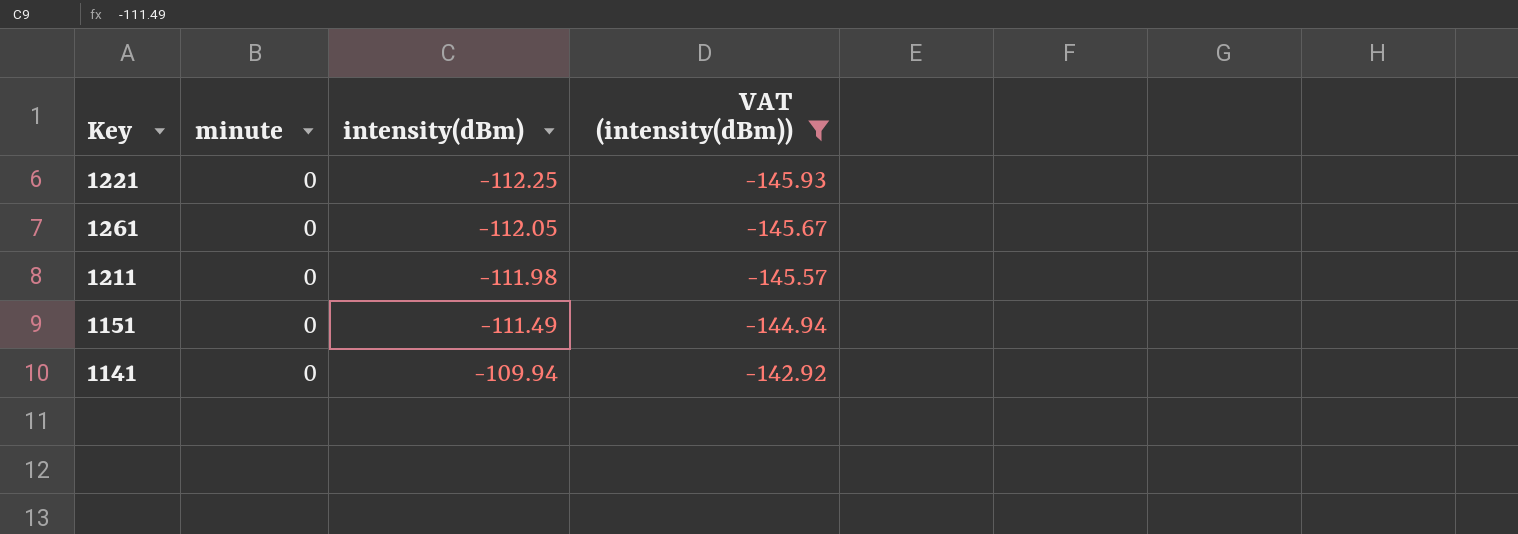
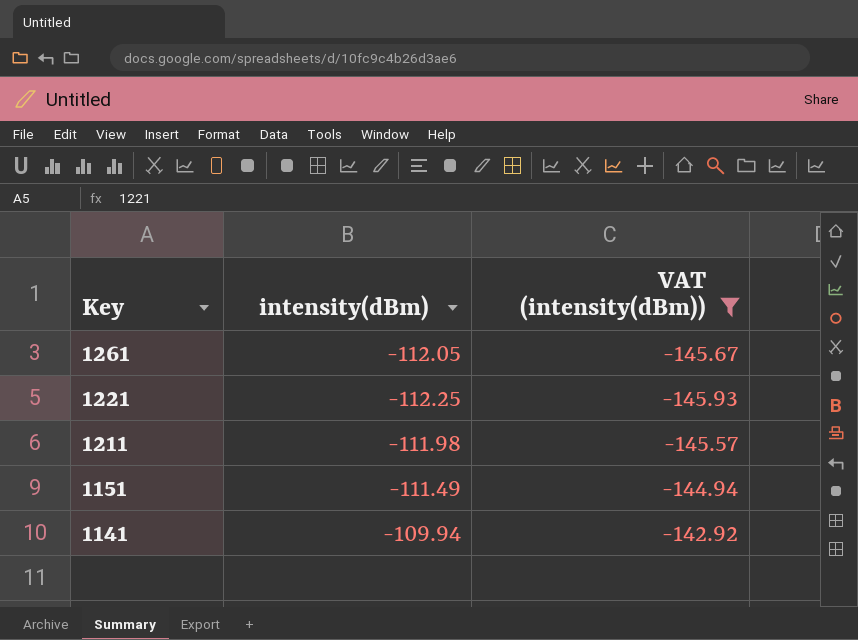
row order: intensity(dBm) ascending -> Key descending
column minute | position: 2 -> none

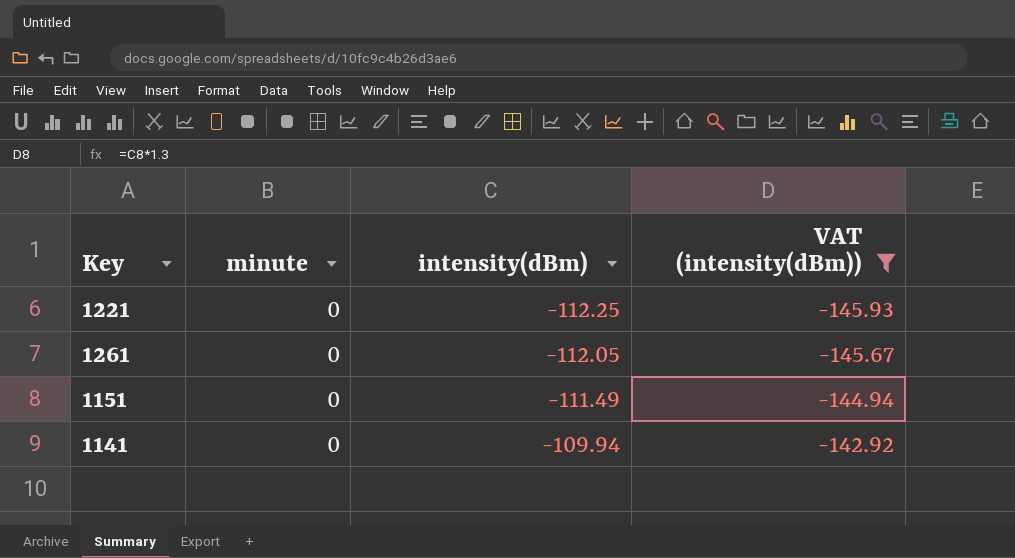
row order: Key descending -> intensity(dBm) ascending
column minute | position: none -> 2
row 1211: -111.98 | -145.57 -> none

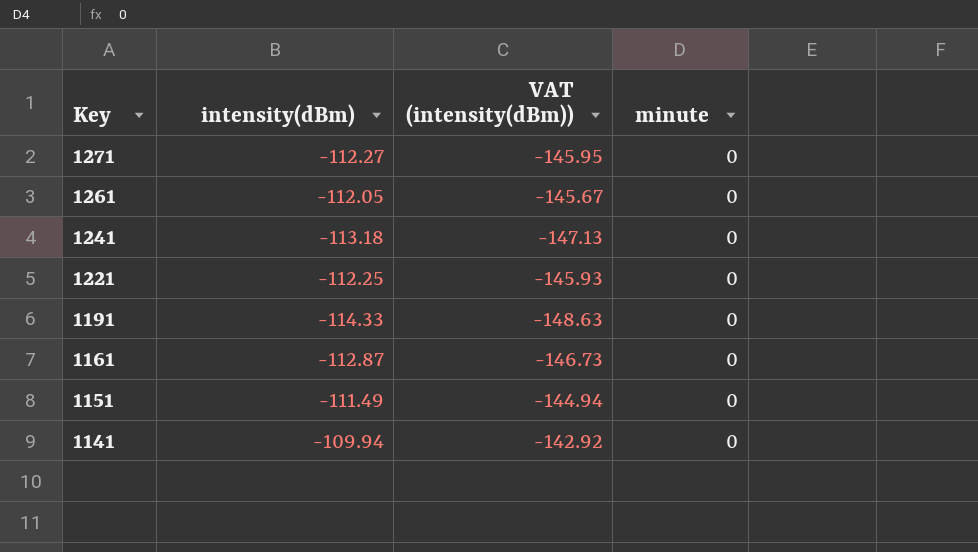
filter: VAT (intensity(dBm)) >= -145.93 -> none
row order: intensity(dBm) ascending -> Key descending
column minute | position: 2 -> 4

